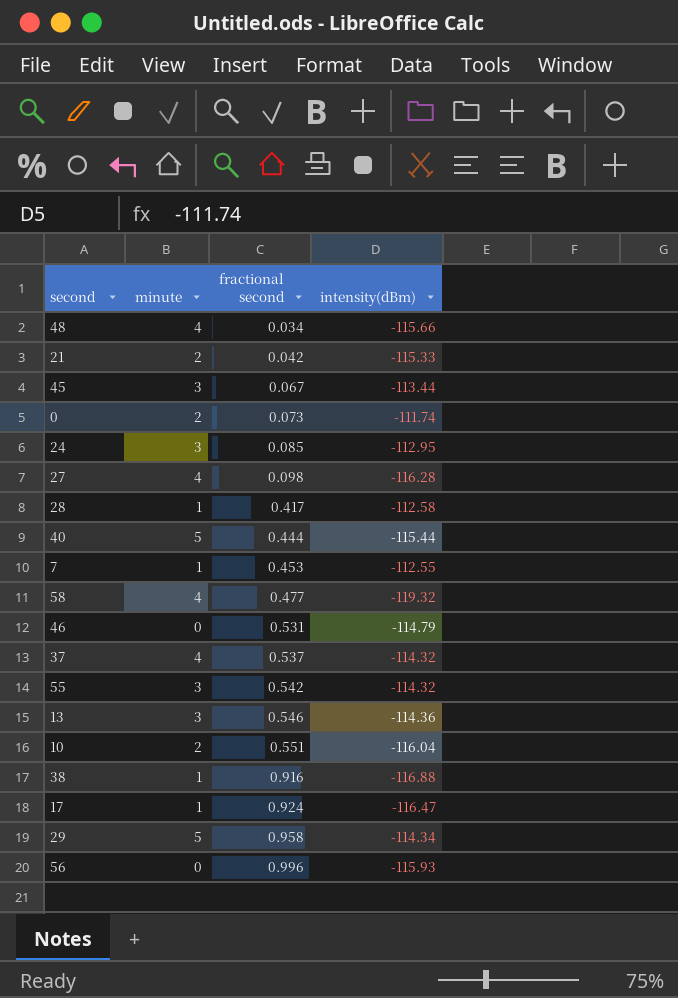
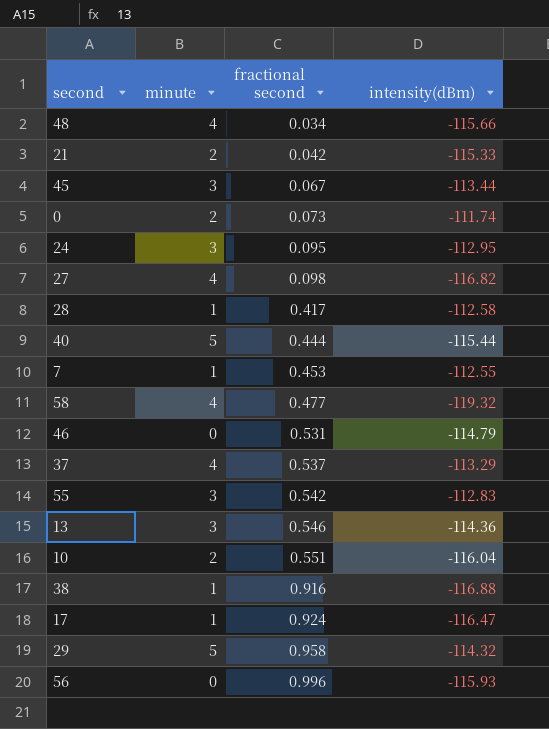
24 | fractional second: 0.085 -> 0.095
27 | intensity(dBm): -116.28 -> -116.82
37 | intensity(dBm): -114.32 -> -113.29
55 | intensity(dBm): -114.32 -> -112.83
29 | intensity(dBm): -114.34 -> -114.32

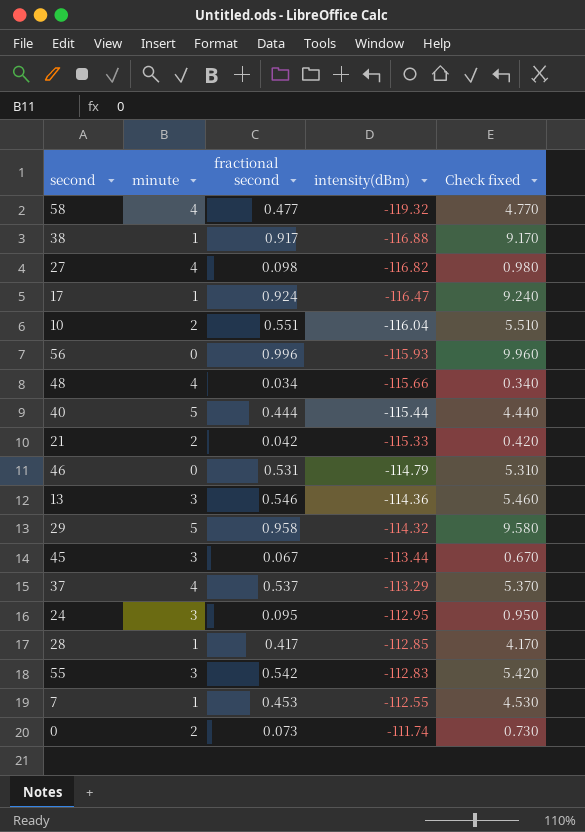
row order: fractional second ascending -> intensity(dBm) ascending
column Check fixed | formula: none -> [fractional second] * 10
38 | fractional second: 0.916 -> 0.917
28 | intensity(dBm): -112.58 -> -112.85

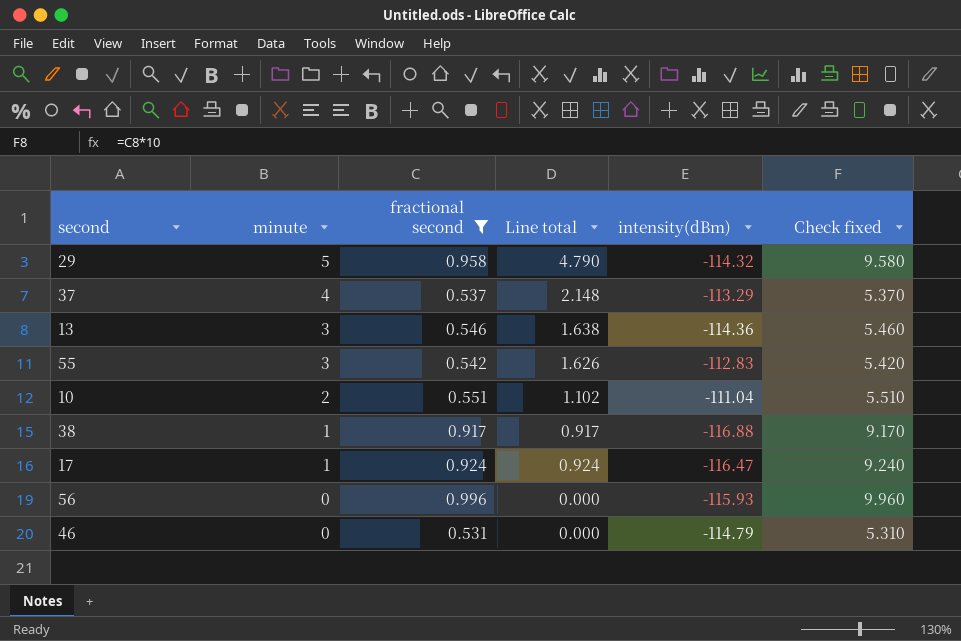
filter: none -> fractional second >= 0.531
row order: intensity(dBm) ascending -> minute descending
column Line total | formula: none -> [minute] * [fractional second]
10 | intensity(dBm): -116.04 -> -111.04

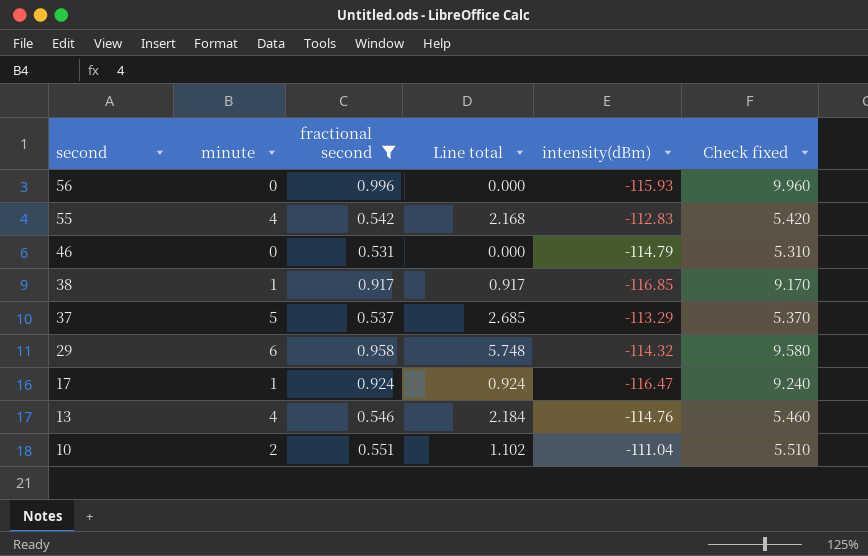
row order: minute descending -> second descending
55 | minute: 3 -> 4
55 | Line total: 1.626 -> 2.168
38 | intensity(dBm): -116.88 -> -116.85
37 | minute: 4 -> 5
37 | Line total: 2.148 -> 2.685
29 | minute: 5 -> 6
29 | Line total: 4.790 -> 5.748
13 | minute: 3 -> 4
13 | Line total: 1.638 -> 2.184
13 | intensity(dBm): -114.36 -> -114.76

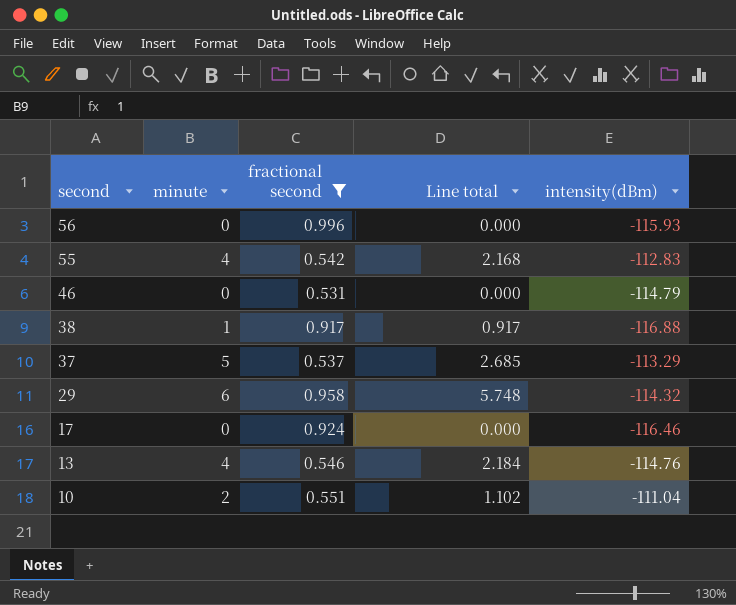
column Check fixed | formula: [fractional second] * 10 -> none
38 | intensity(dBm): -116.85 -> -116.88
17 | minute: 1 -> 0
17 | Line total: 0.924 -> 0.000
17 | intensity(dBm): -116.47 -> -116.46

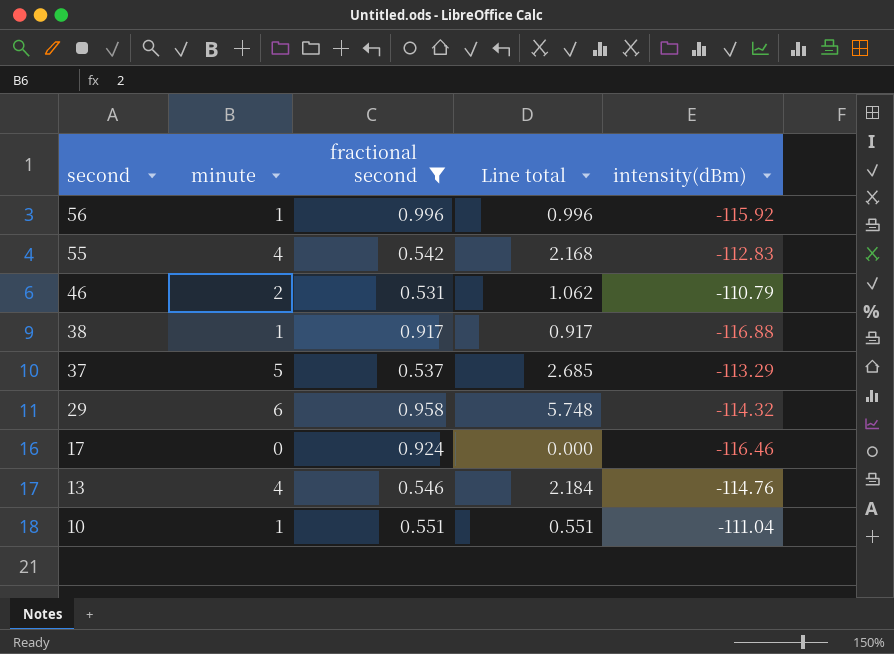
56 | minute: 0 -> 1
56 | Line total: 0.000 -> 0.996
56 | intensity(dBm): -115.93 -> -115.92
46 | minute: 0 -> 2
46 | Line total: 0.000 -> 1.062
46 | intensity(dBm): -114.79 -> -110.79
10 | minute: 2 -> 1
10 | Line total: 1.102 -> 0.551

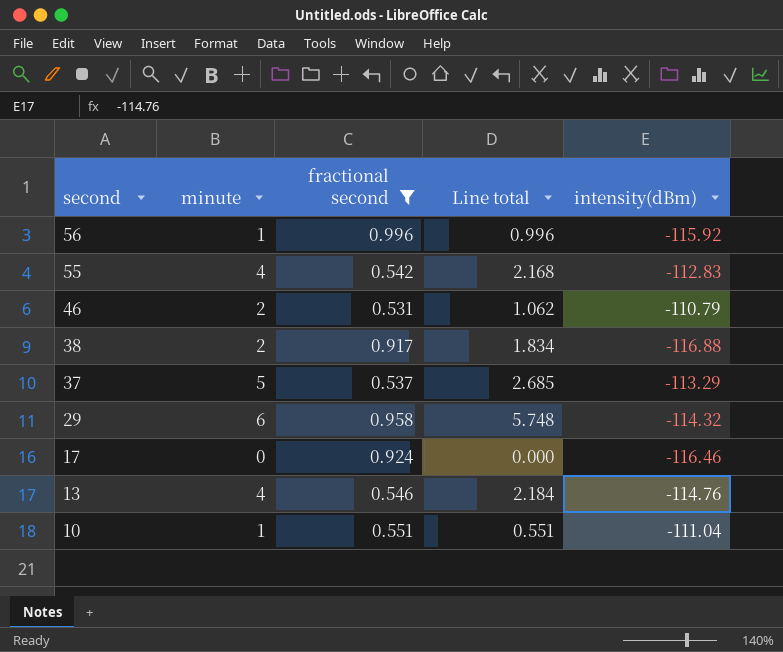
38 | minute: 1 -> 2
38 | Line total: 0.917 -> 1.834

